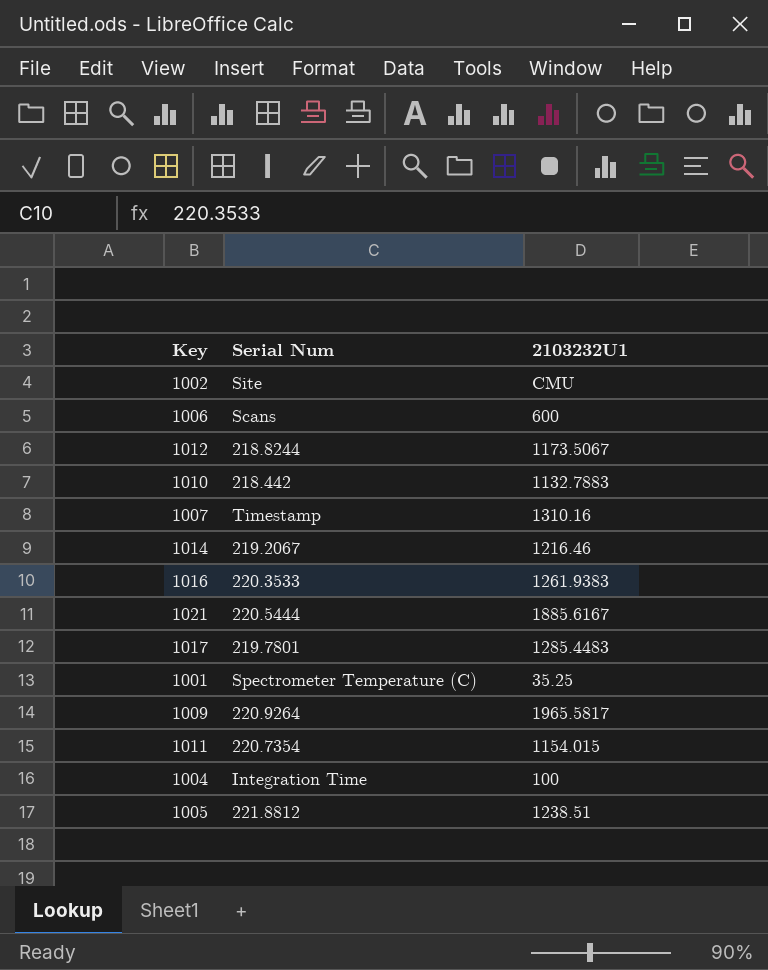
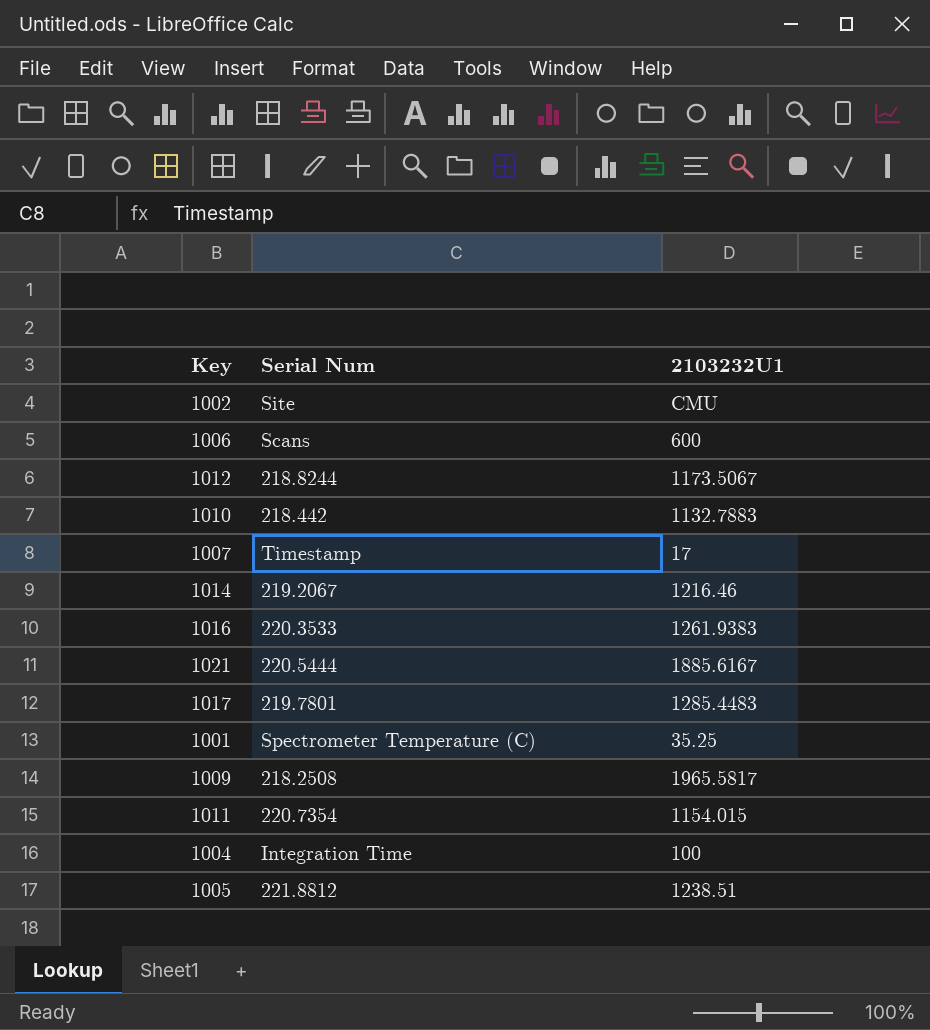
1007 | 2103232U1: 1310.16 -> 17
1009 | Serial Num: 220.9264 -> 218.2508

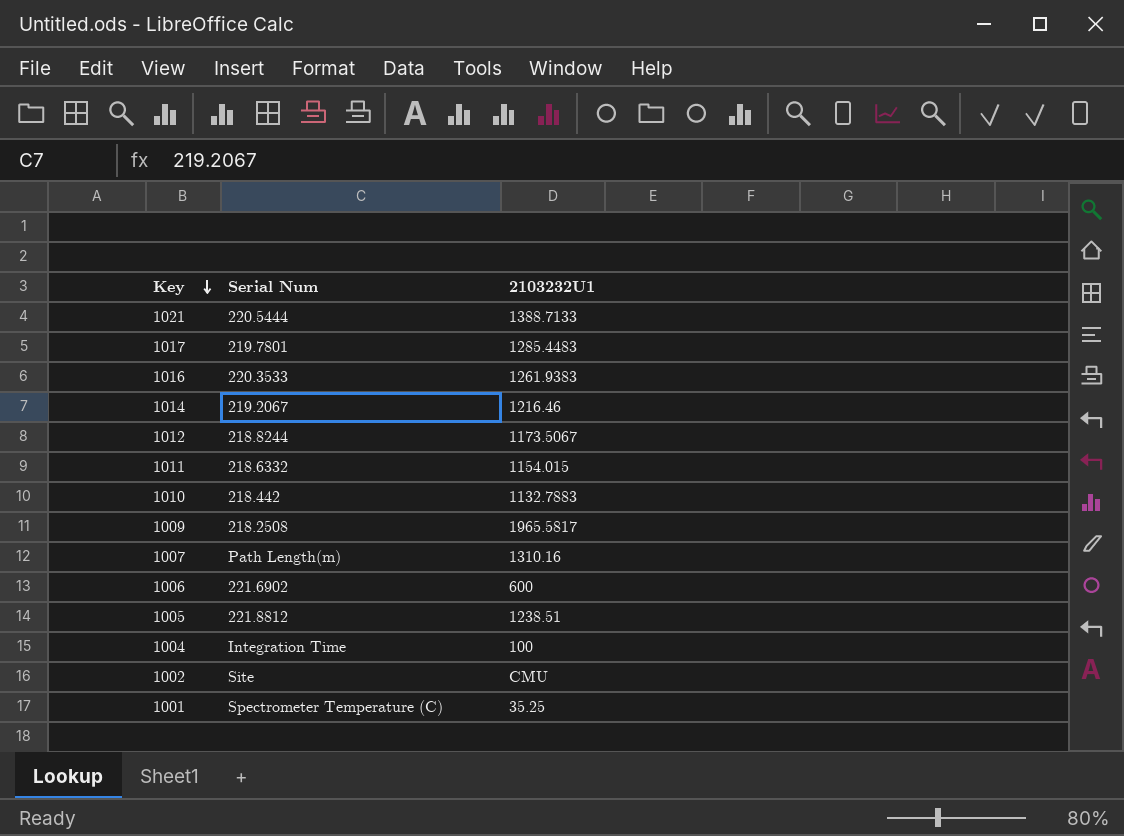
row order: none -> Key descending
1021 | 2103232U1: 1885.6167 -> 1388.7133
1011 | Serial Num: 220.7354 -> 218.6332
1007 | Serial Num: Timestamp -> Path Length(m)
1007 | 2103232U1: 17 -> 1310.16
1006 | Serial Num: Scans -> 221.6902

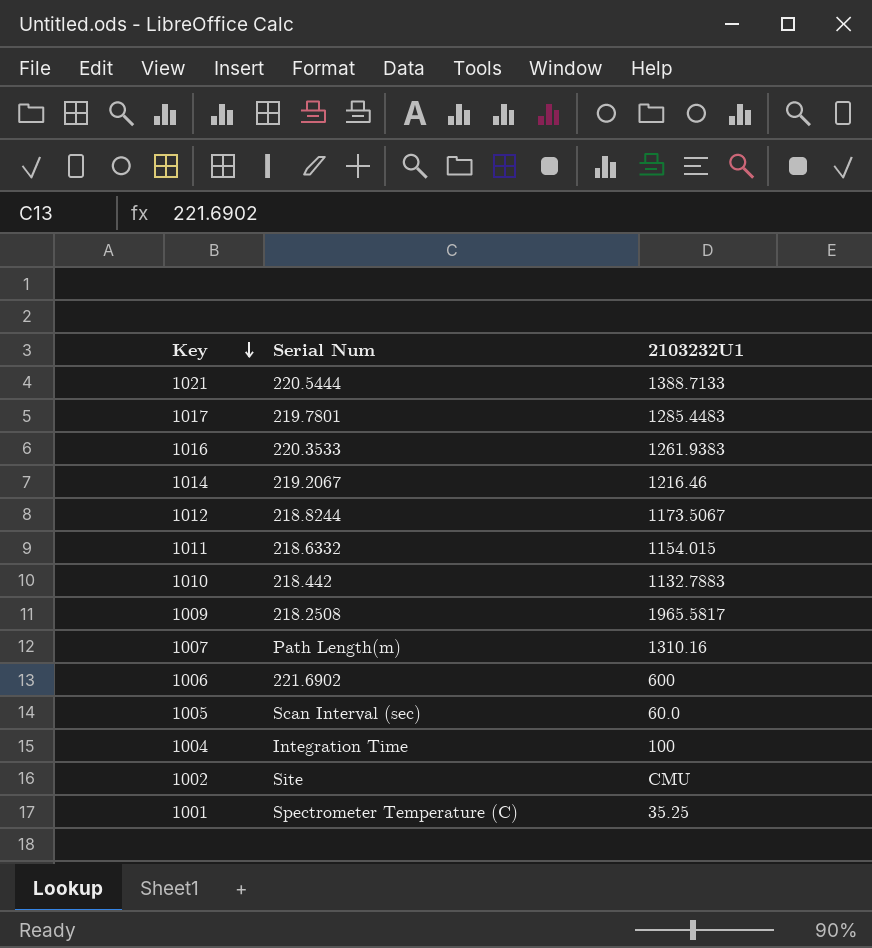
1005 | Serial Num: 221.8812 -> Scan Interval (sec)
1005 | 2103232U1: 1238.51 -> 60.0

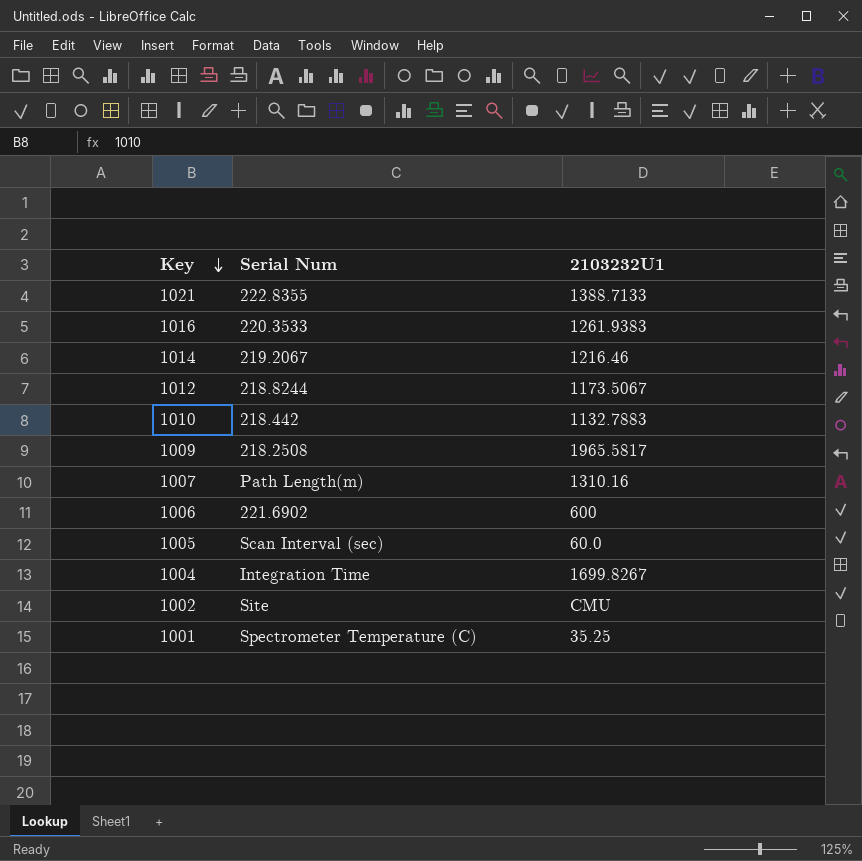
row 1017: 219.7801 | 1285.4483 -> none
row 1011: 218.6332 | 1154.015 -> none
1021 | Serial Num: 220.5444 -> 222.8355
1004 | 2103232U1: 100 -> 1699.8267

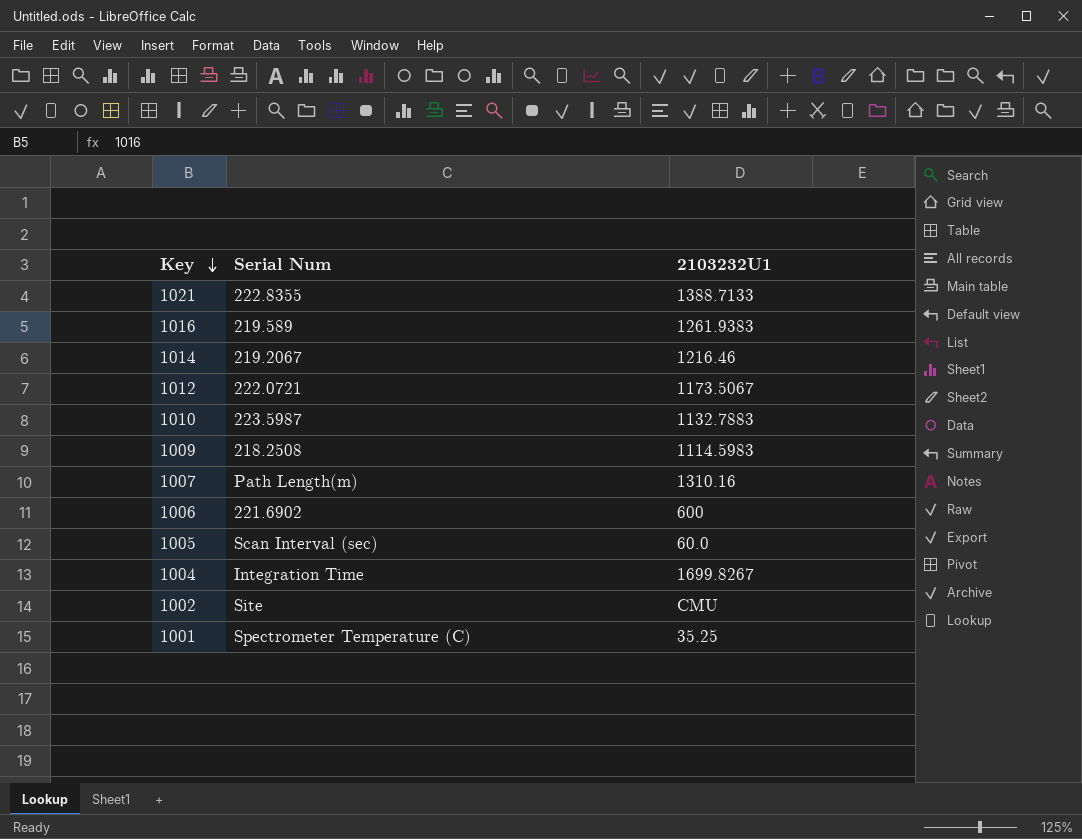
1016 | Serial Num: 220.3533 -> 219.589
1012 | Serial Num: 218.8244 -> 222.0721
1010 | Serial Num: 218.442 -> 223.5987
1009 | 2103232U1: 1965.5817 -> 1114.5983

